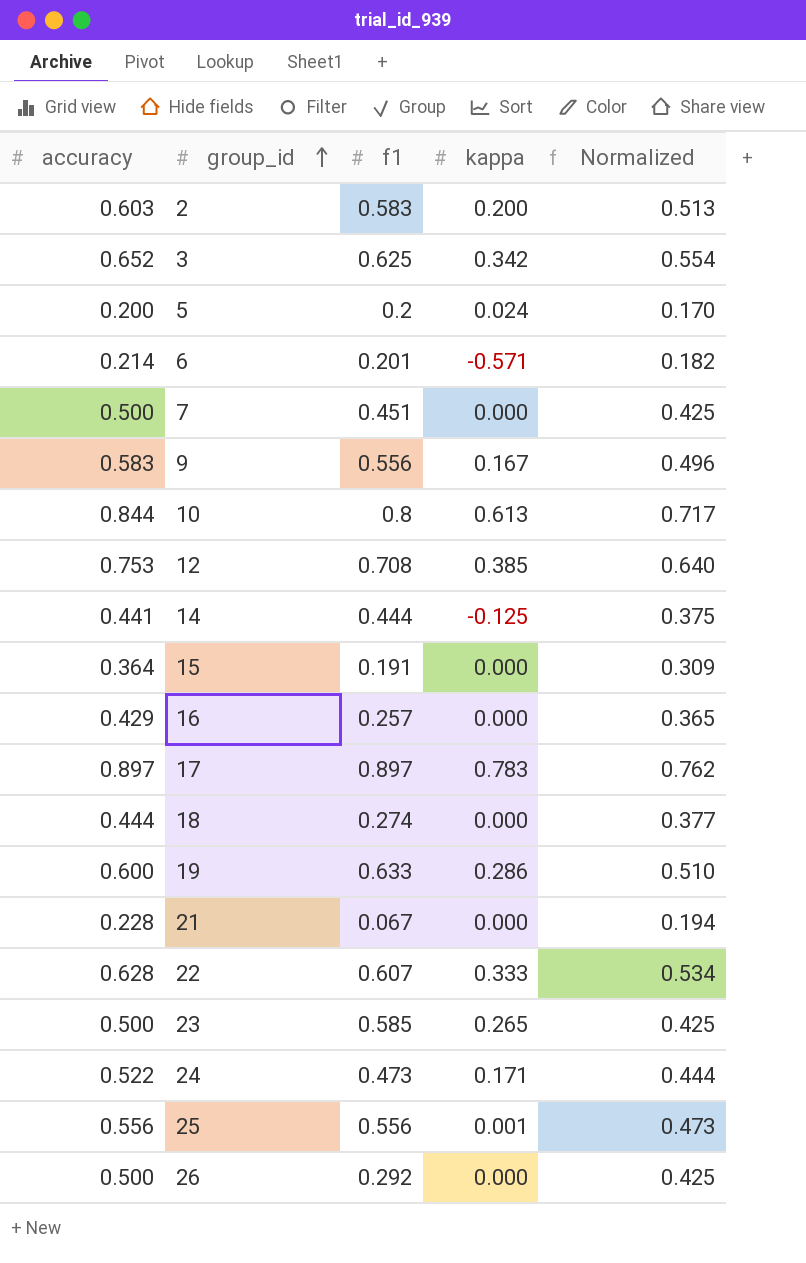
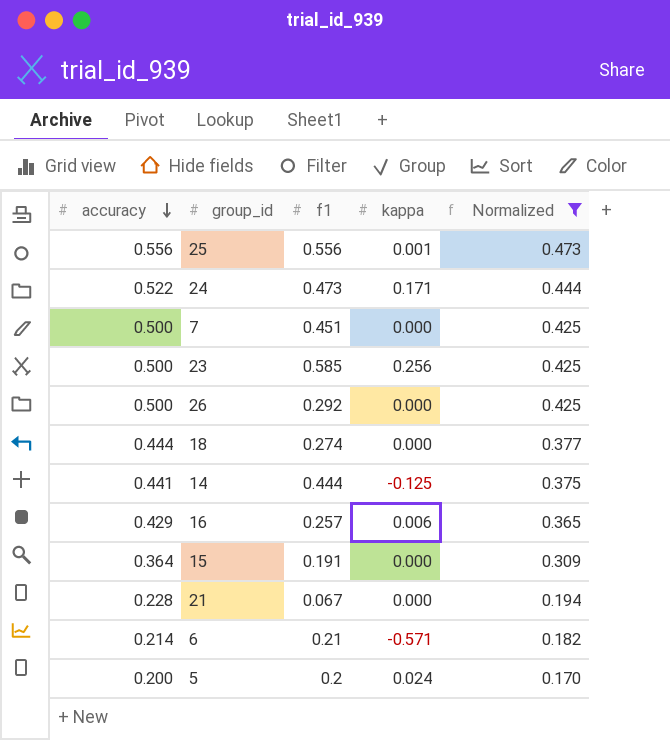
filter: none -> Normalized <= 0.473
row order: group_id ascending -> accuracy descending
23 | kappa: 0.265 -> 0.256
16 | kappa: 0.000 -> 0.006
6 | f1: 0.201 -> 0.21

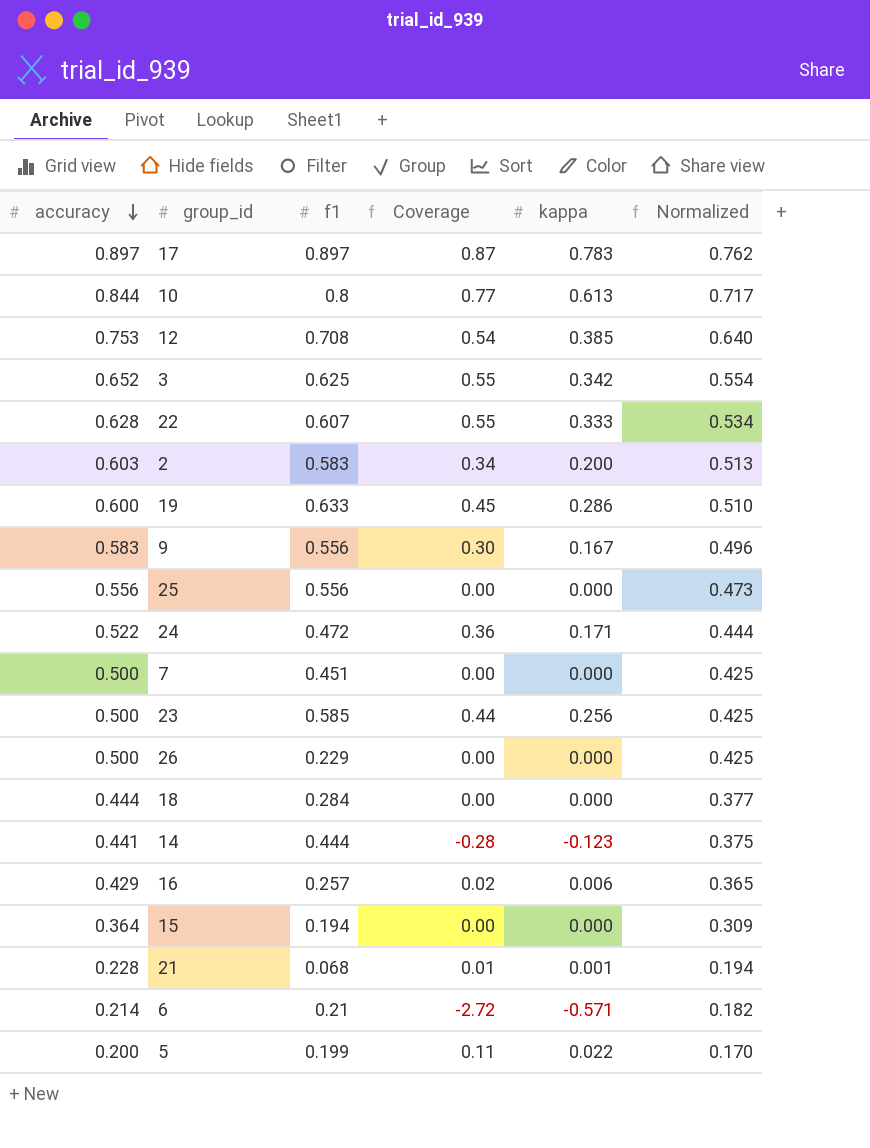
filter: Normalized <= 0.473 -> none
column Coverage | formula: none -> [kappa] / [f1]
25 | kappa: 0.001 -> 0.000
24 | f1: 0.473 -> 0.472
26 | f1: 0.292 -> 0.229
18 | f1: 0.274 -> 0.284
14 | kappa: -0.125 -> -0.123
15 | f1: 0.191 -> 0.194
21 | f1: 0.067 -> 0.068
21 | kappa: 0.000 -> 0.001
5 | f1: 0.2 -> 0.199
5 | kappa: 0.024 -> 0.022

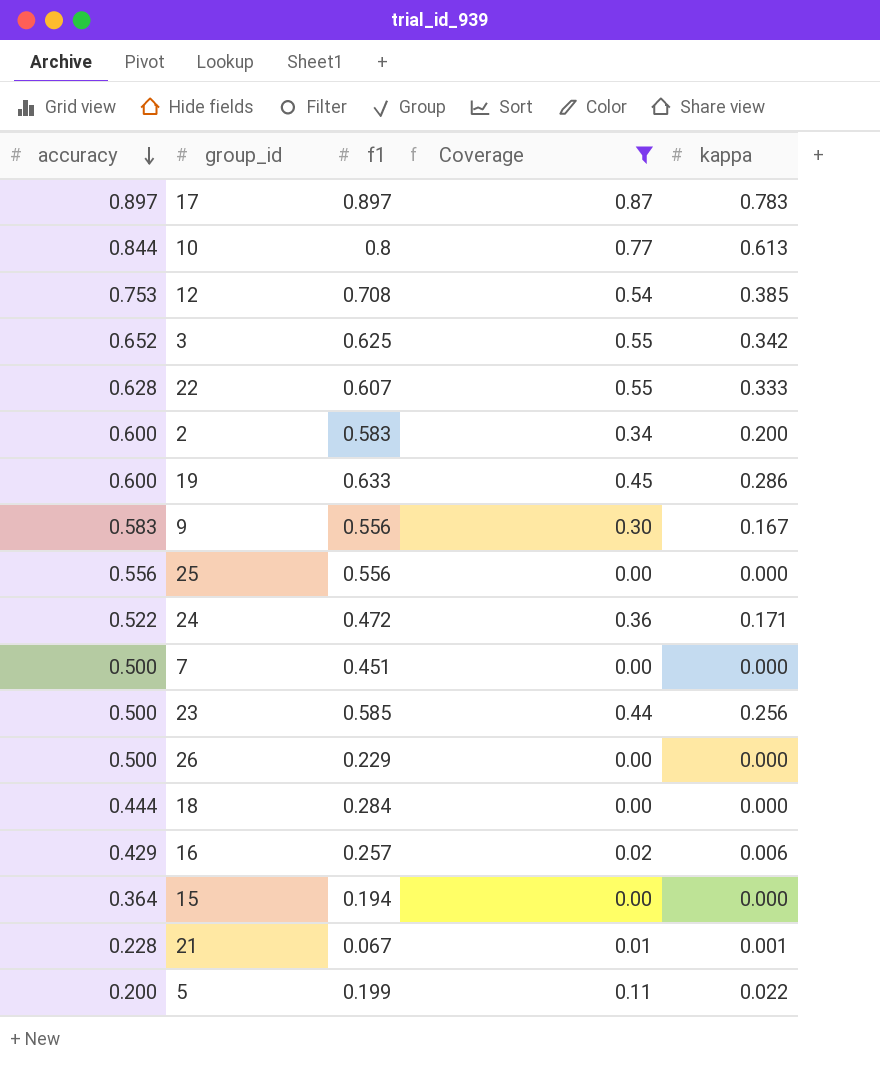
filter: none -> Coverage >= 0.00
column Normalized | formula: [accuracy] * 0.85 -> none
2 | accuracy: 0.603 -> 0.600
21 | f1: 0.068 -> 0.067

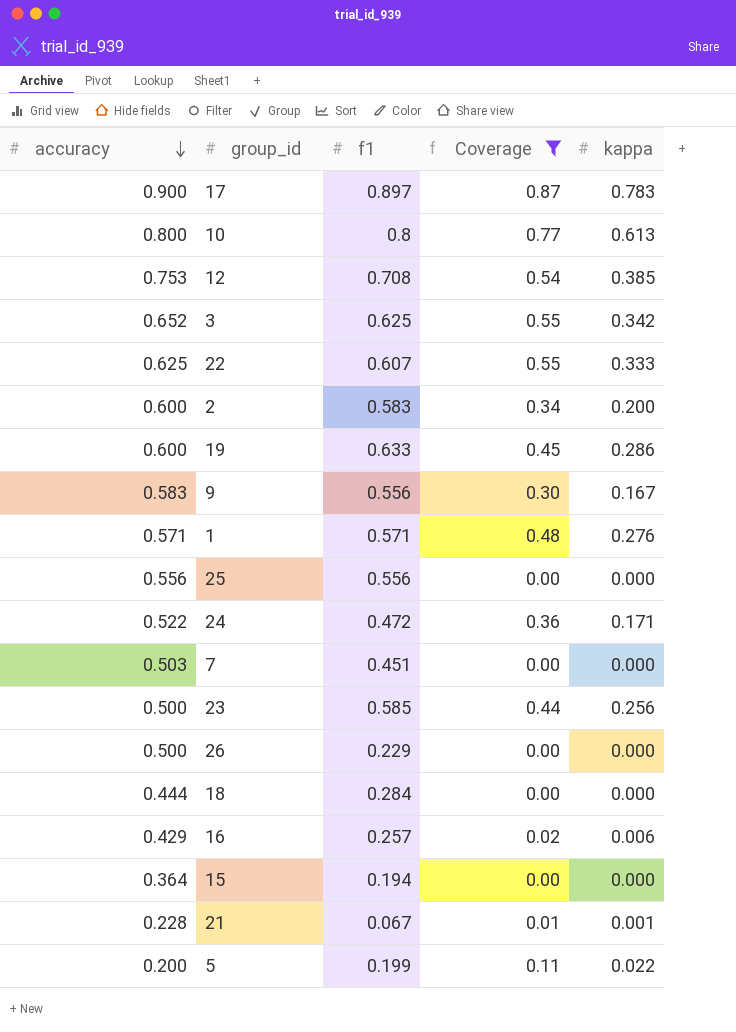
17 | accuracy: 0.897 -> 0.900
10 | accuracy: 0.844 -> 0.800
22 | accuracy: 0.628 -> 0.625
row 1: none -> 0.571 | 0.571 | 0.48 | 0.276
7 | accuracy: 0.500 -> 0.503

